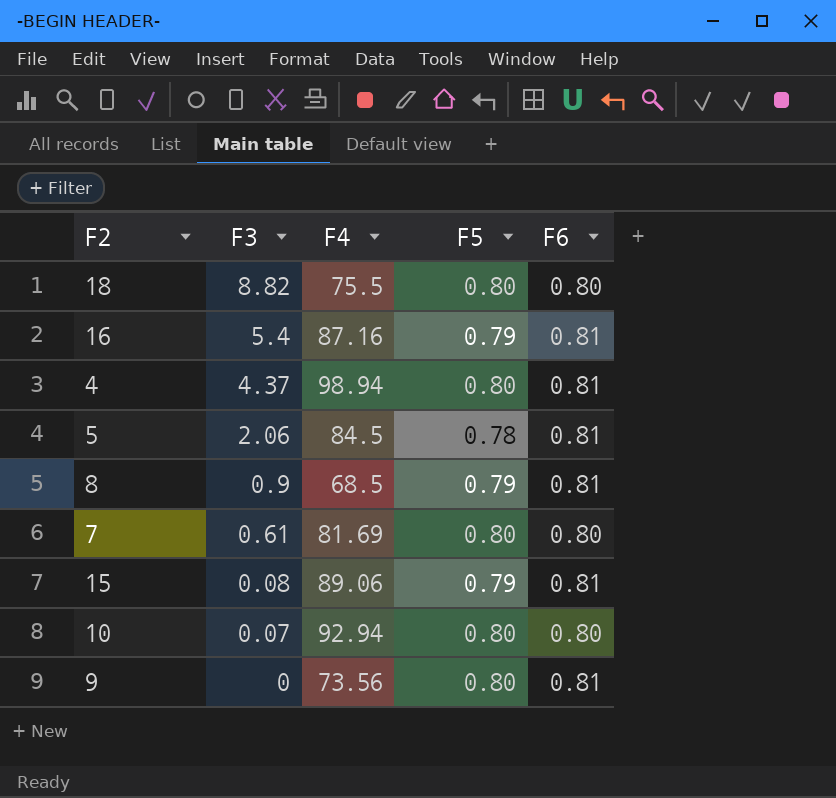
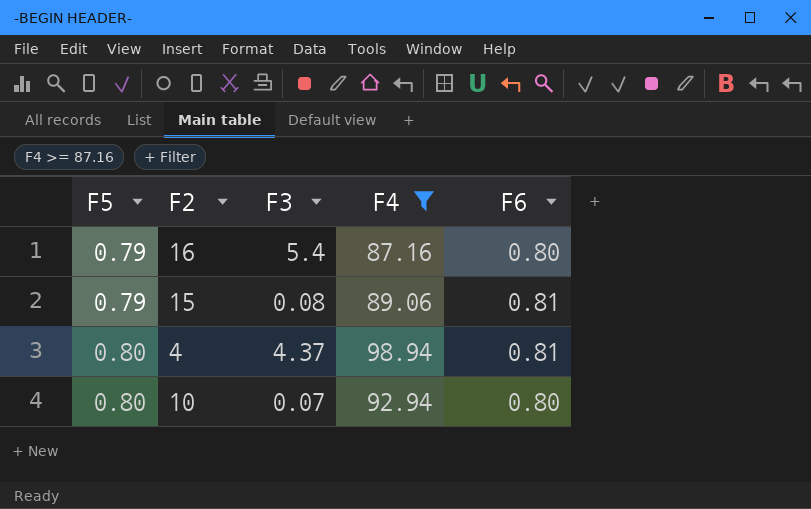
filter: none -> F4 >= 87.16
row order: F3 descending -> F5 ascending
column F5 | position: 4 -> 1
16 | F6: 0.81 -> 0.80

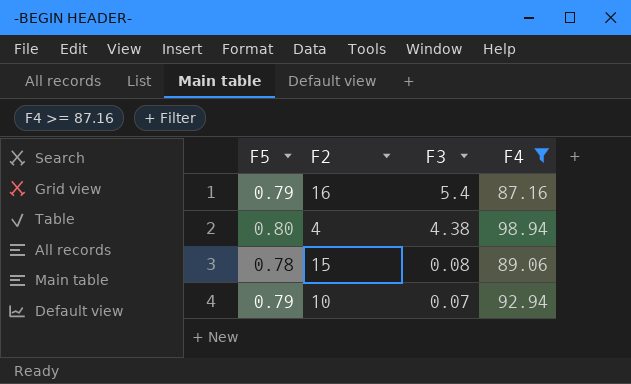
row order: F5 ascending -> F3 descending
column F6 | position: 5 -> none
4 | F3: 4.37 -> 4.38
15 | F5: 0.79 -> 0.78
10 | F5: 0.80 -> 0.79

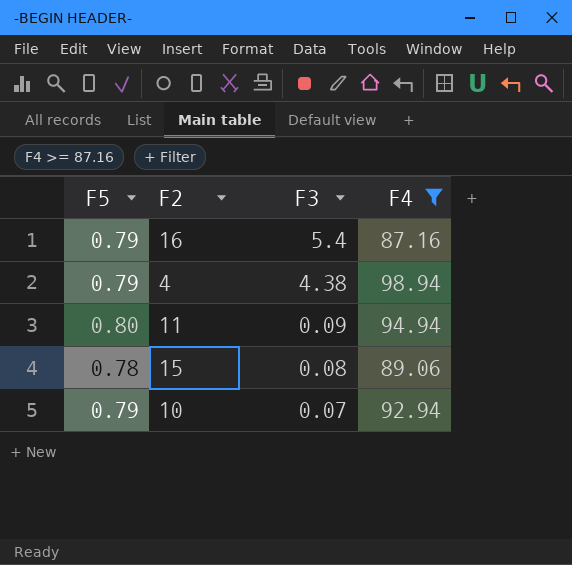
4 | F5: 0.80 -> 0.79
row 11: none -> 0.80 | 0.09 | 94.94

